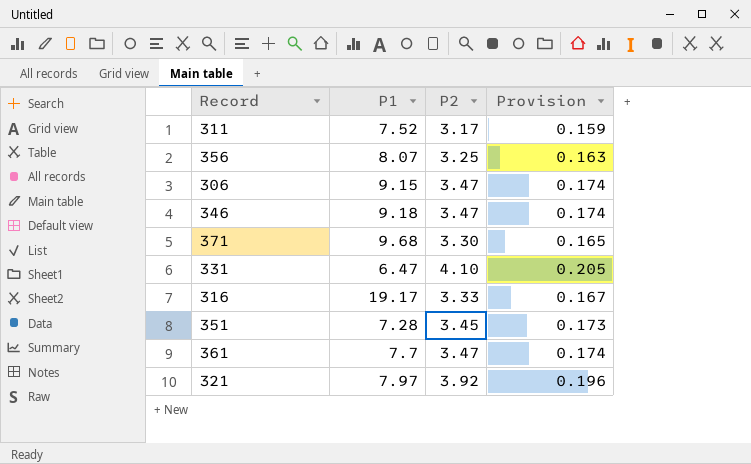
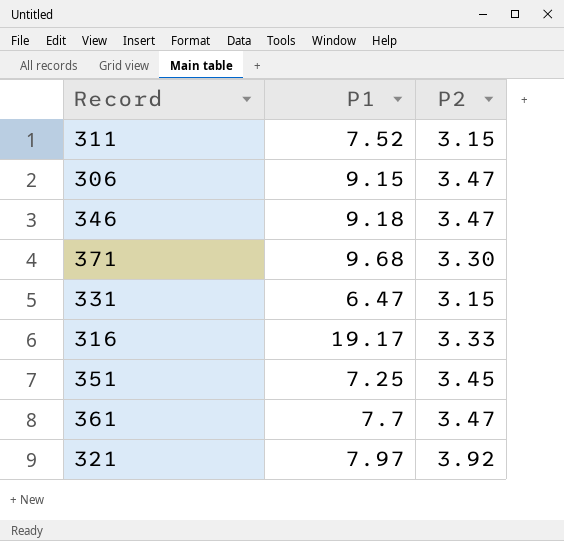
column Provision | formula: [P2] * 0.05 -> none
row 356: 8.07 | 3.25 | 0.163 -> none
311 | P2: 3.17 -> 3.15
331 | P2: 4.10 -> 3.15
351 | P1: 7.28 -> 7.25

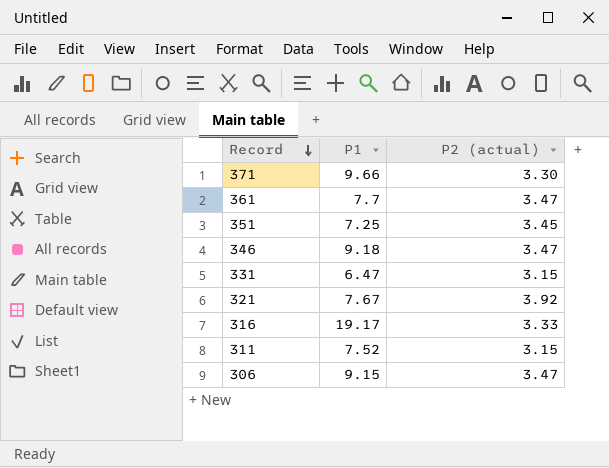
row order: none -> Record descending
column name: P2 -> P2 (actual)
371 | P1: 9.68 -> 9.66
321 | P1: 7.97 -> 7.67

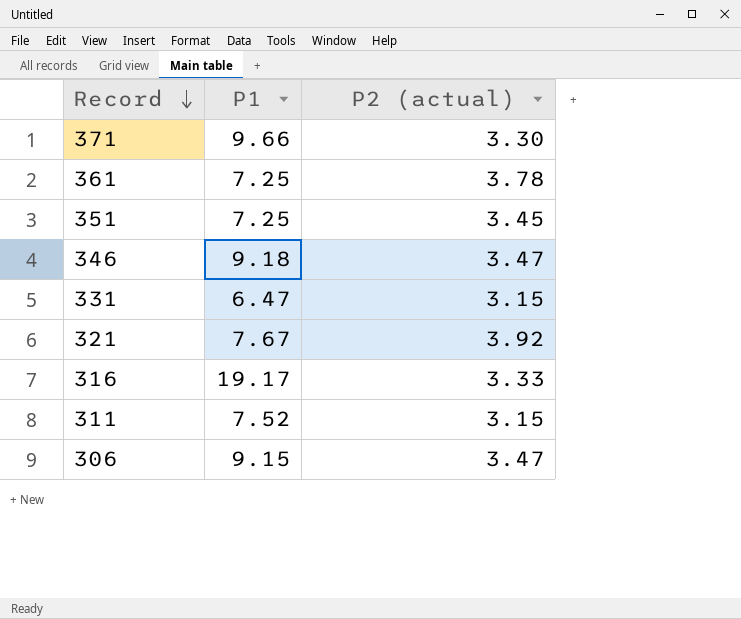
361 | P1: 7.7 -> 7.25
361 | P2 (actual): 3.47 -> 3.78

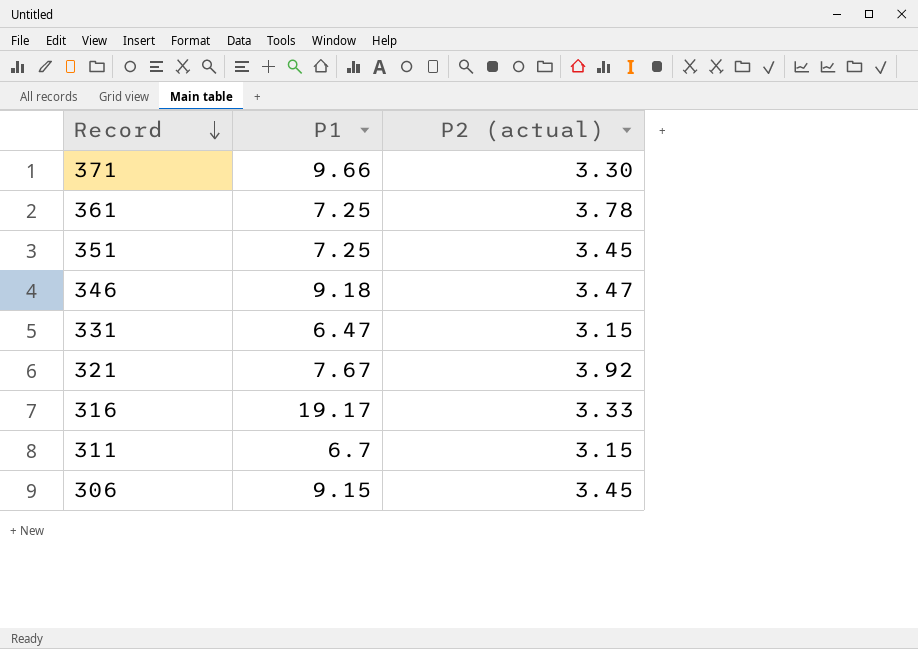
311 | P1: 7.52 -> 6.7
306 | P2 (actual): 3.47 -> 3.45

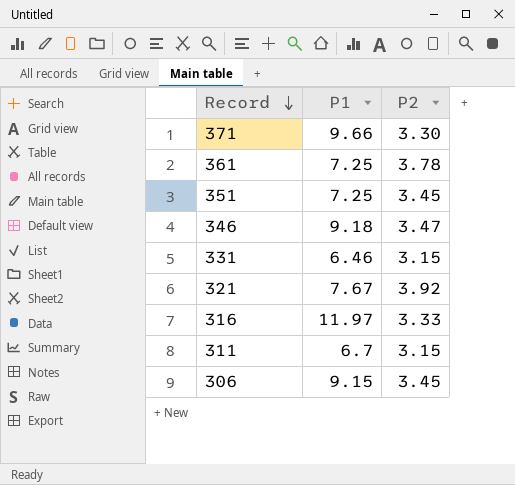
column name: P2 (actual) -> P2
331 | P1: 6.47 -> 6.46
316 | P1: 19.17 -> 11.97

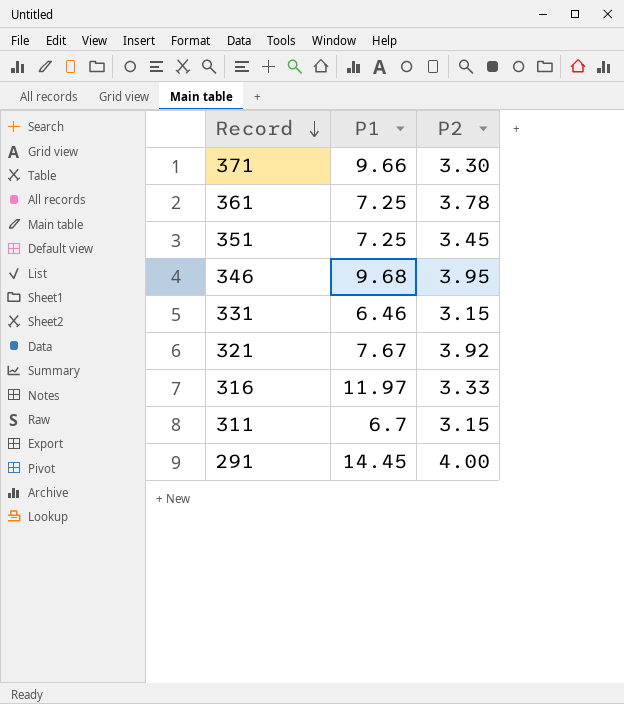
row 306: 9.15 | 3.45 -> none
346 | P1: 9.18 -> 9.68
346 | P2: 3.47 -> 3.95
row 291: none -> 14.45 | 4.00

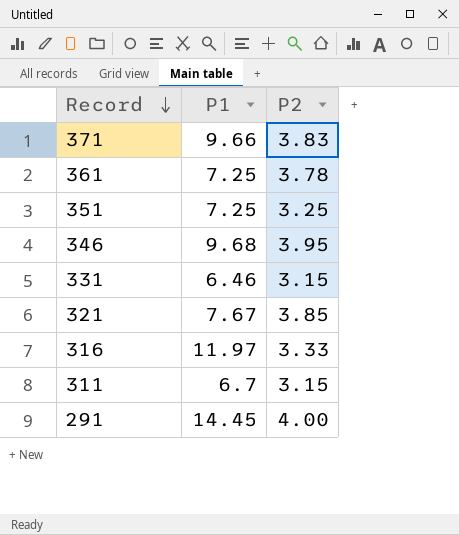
371 | P2: 3.30 -> 3.83
351 | P2: 3.45 -> 3.25
321 | P2: 3.92 -> 3.85

